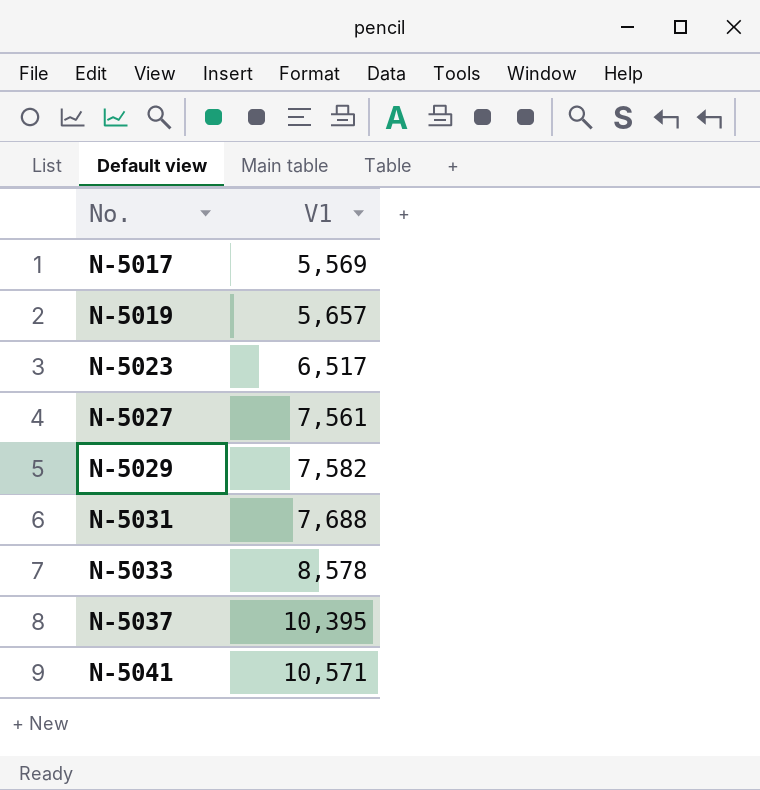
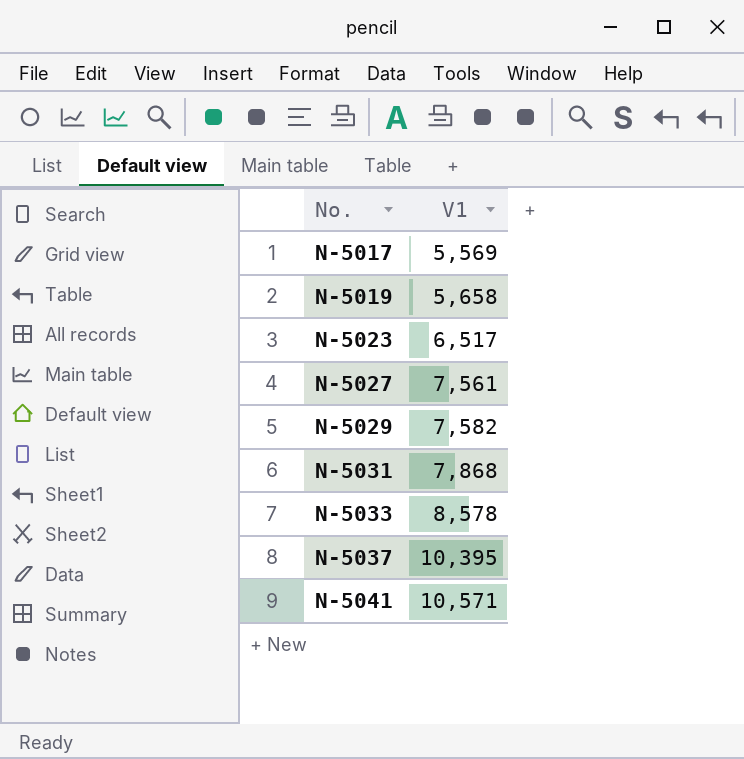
N-5019 | V1: 5,657 -> 5,658
N-5031 | V1: 7,688 -> 7,868

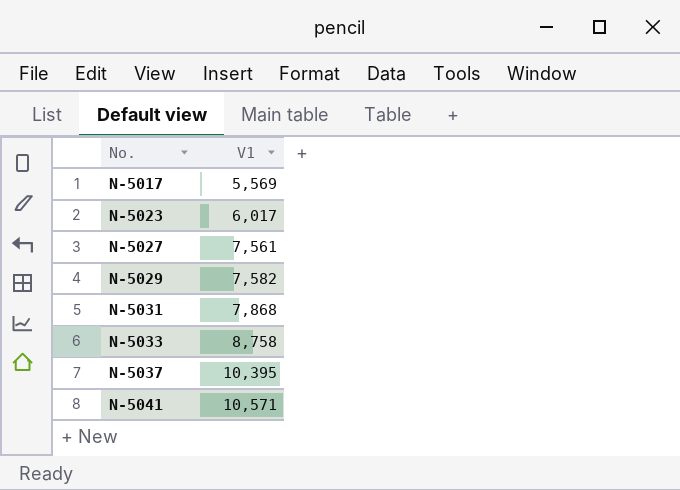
row N-5019: 5,658 -> none
N-5023 | V1: 6,517 -> 6,017
N-5033 | V1: 8,578 -> 8,758

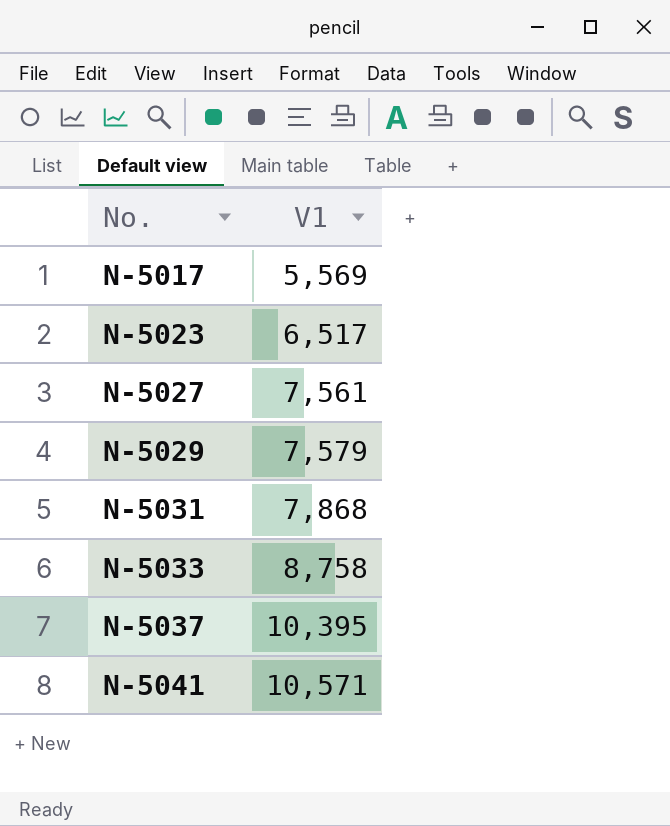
N-5023 | V1: 6,017 -> 6,517
N-5029 | V1: 7,582 -> 7,579

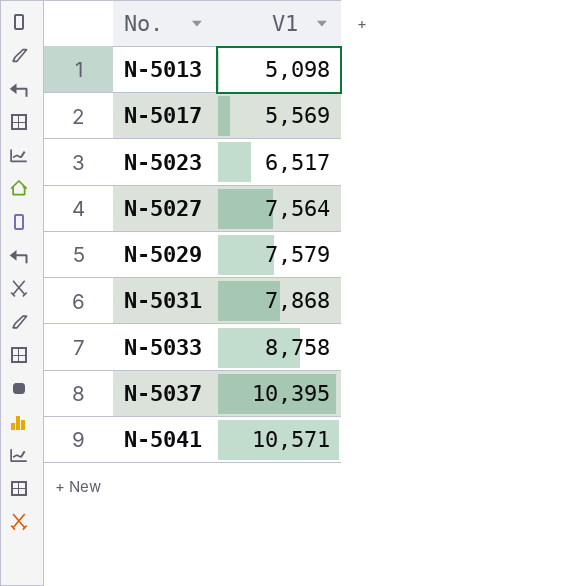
row N-5013: none -> 5,098
N-5027 | V1: 7,561 -> 7,564

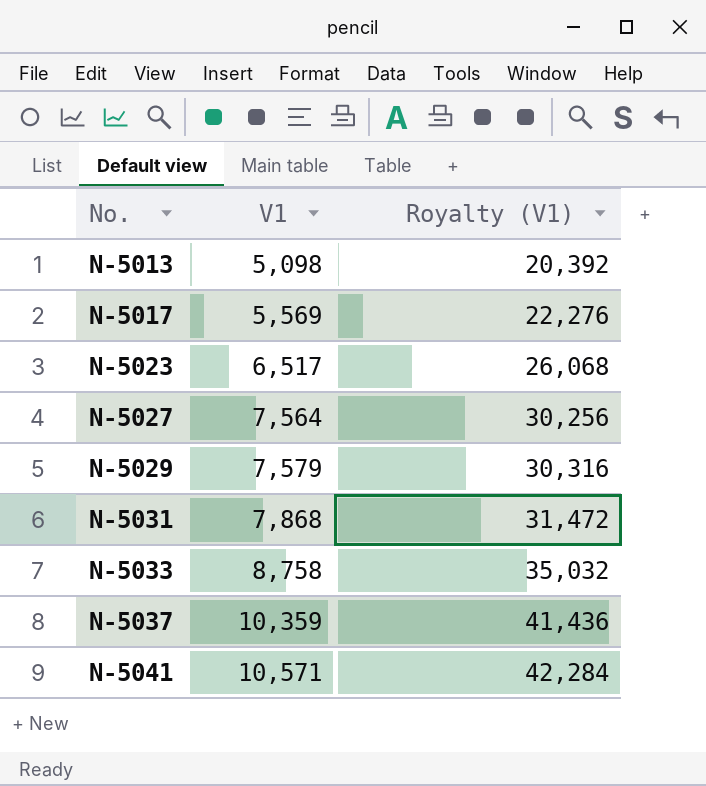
column Royalty (V1) | formula: none -> [V1] * 4
N-5037 | V1: 10,395 -> 10,359

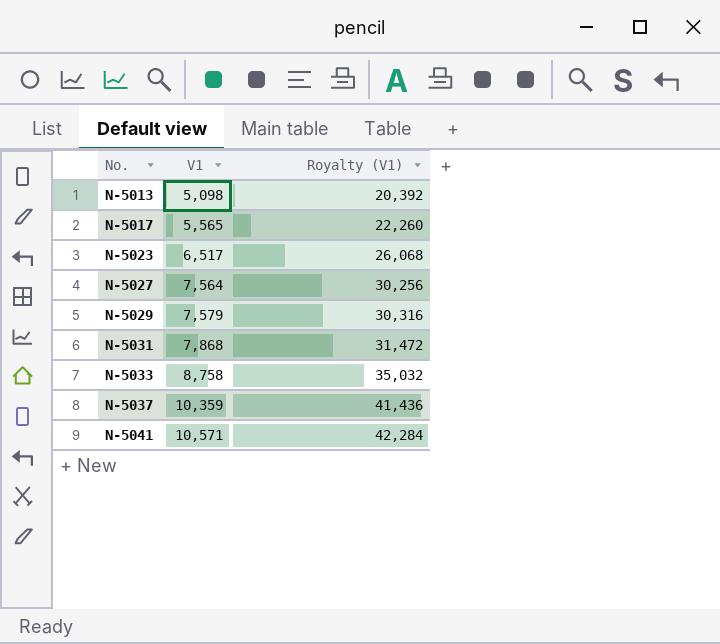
N-5017 | V1: 5,569 -> 5,565
N-5017 | Royalty (V1): 22,276 -> 22,260

